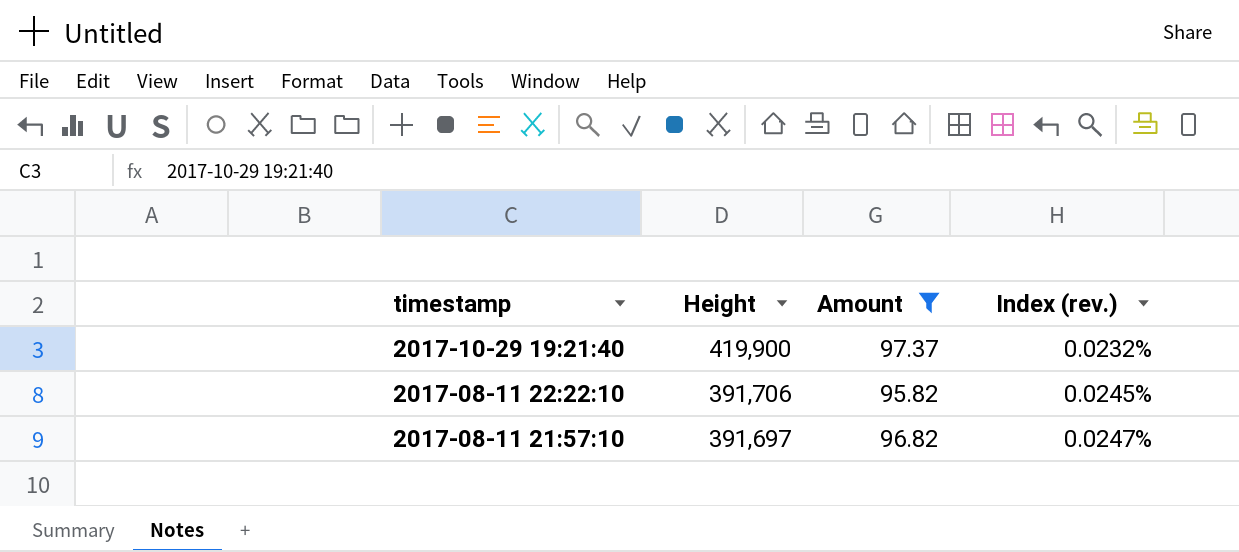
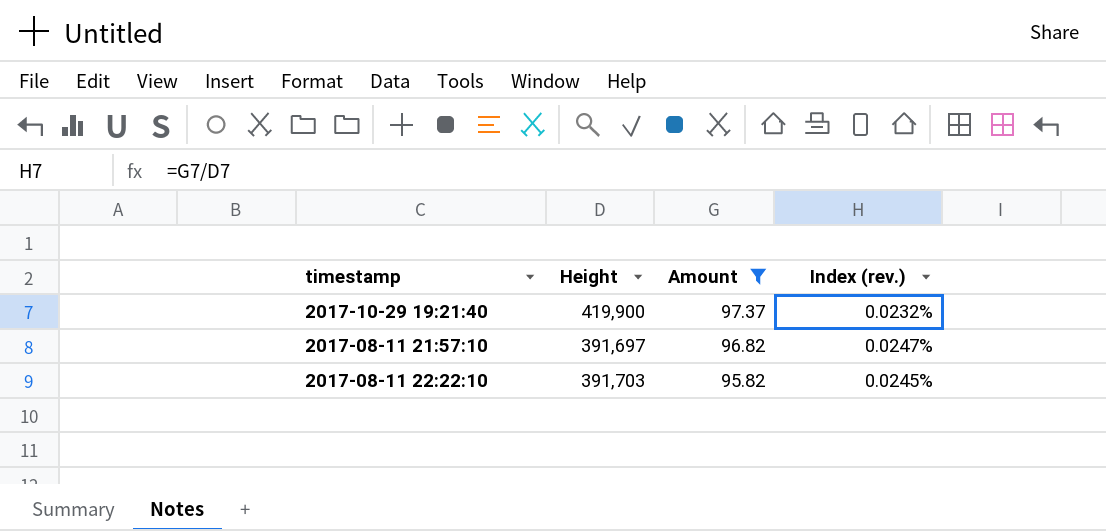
row order: timestamp descending -> Amount descending
2017-08-11 22:22:10 | Height: 391,706 -> 391,703

